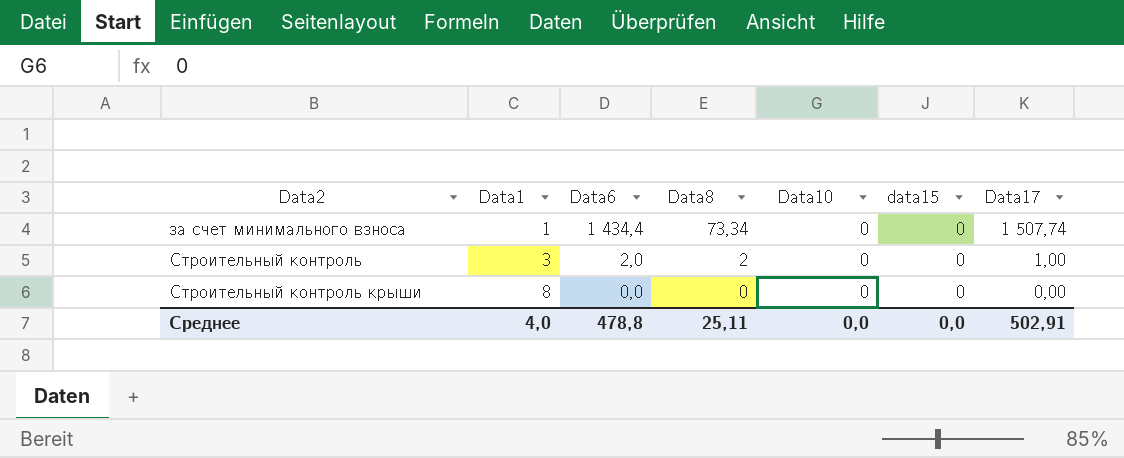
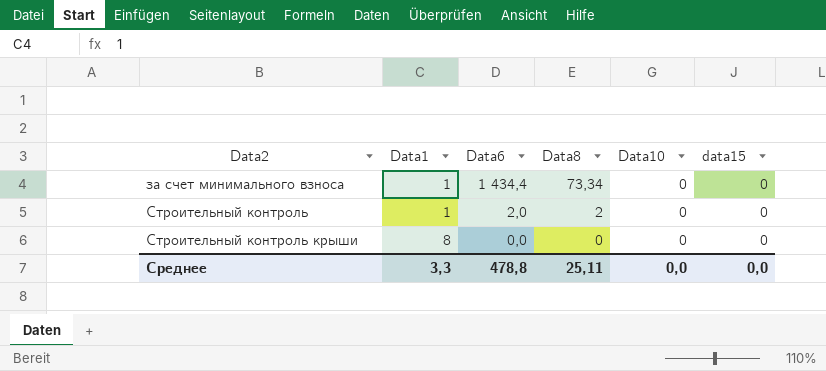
column Data17 | position: 7 -> none
Строительный контроль | Data1: 3 -> 1
Среднее | Data1: 4,0 -> 3,3

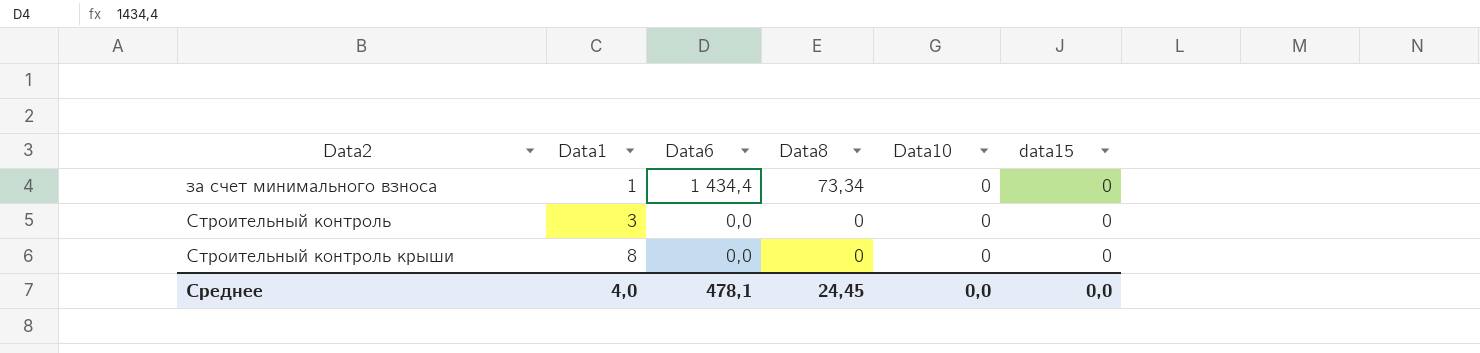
Строительный контроль | Data1: 1 -> 3
Строительный контроль | Data6: 2,0 -> 0,0
Строительный контроль | Data8: 2 -> 0
Среднее | Data1: 3,3 -> 4,0
Среднее | Data6: 478,8 -> 478,1
Среднее | Data8: 25,11 -> 24,45

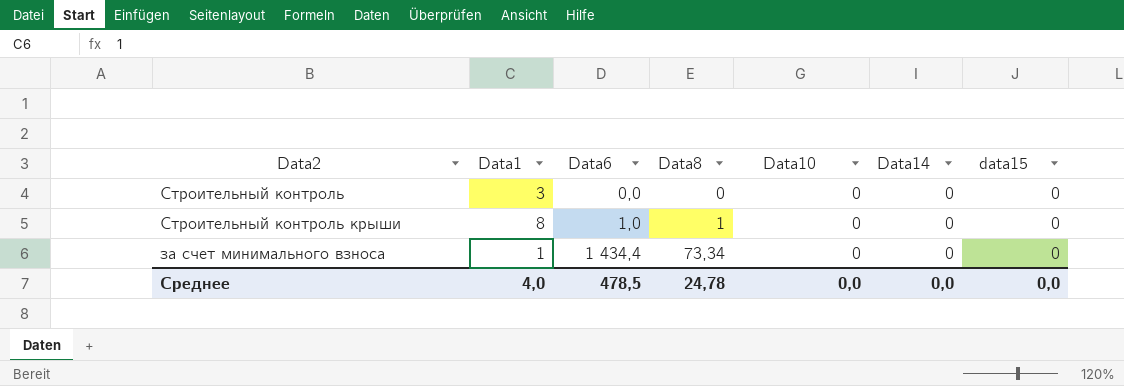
row order: Data2 ascending -> Data6 ascending
column Data14 | position: none -> 6
Строительный контроль крыши | Data6: 0,0 -> 1,0
Строительный контроль крыши | Data8: 0 -> 1
Среднее | Data6: 478,1 -> 478,5
Среднее | Data8: 24,45 -> 24,78

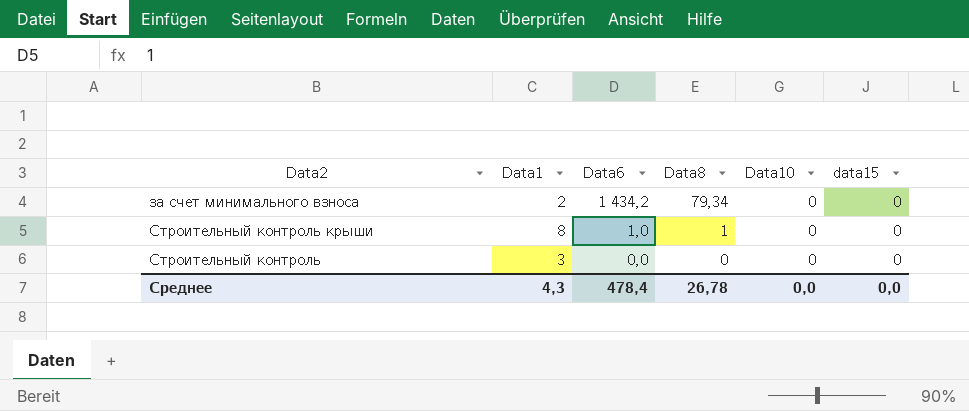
row order: Data6 ascending -> Data6 descending
column Data14 | position: 6 -> none
за счет минимального взноса | Data1: 1 -> 2
за счет минимального взноса | Data6: 1 434,4 -> 1 434,2
за счет минимального взноса | Data8: 73,34 -> 79,34
Среднее | Data1: 4,0 -> 4,3
Среднее | Data6: 478,5 -> 478,4
Среднее | Data8: 24,78 -> 26,78

